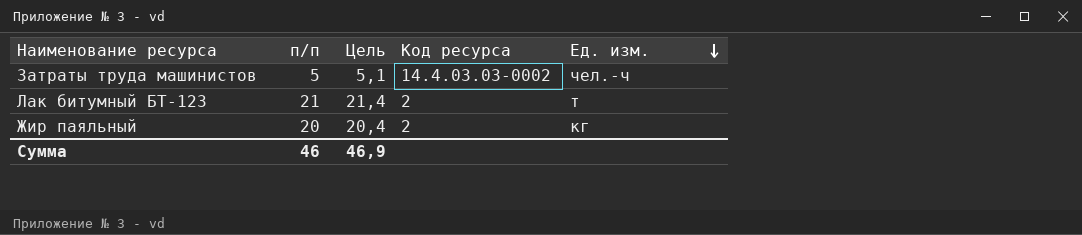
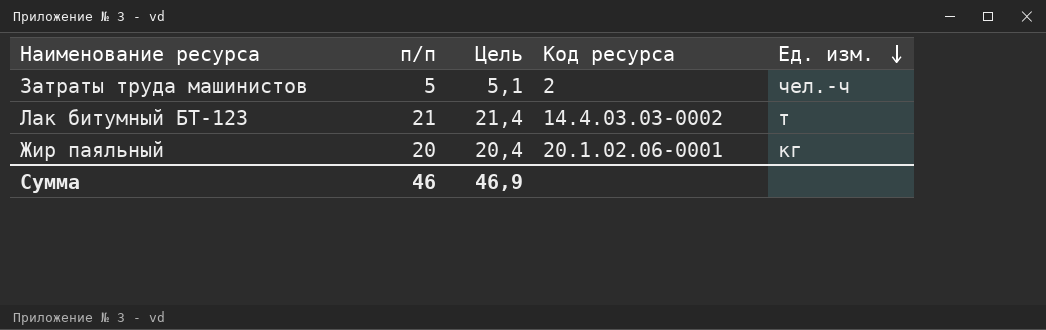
Затраты труда машинистов | Код ресурса: 14.4.03.03-0002 -> 2
Лак битумный БТ-123 | Код ресурса: 2 -> 14.4.03.03-0002
Жир паяльный | Код ресурса: 2 -> 20.1.02.06-0001

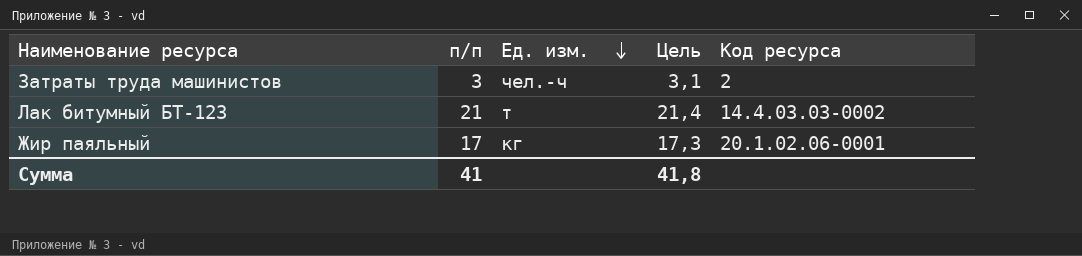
column Ед. изм. | position: 5 -> 3
Затраты труда машинистов | п/п: 5 -> 3
Затраты труда машинистов | Цель: 5,1 -> 3,1
Жир паяльный | п/п: 20 -> 17
Жир паяльный | Цель: 20,4 -> 17,3
Сумма | п/п: 46 -> 41
Сумма | Цель: 46,9 -> 41,8

